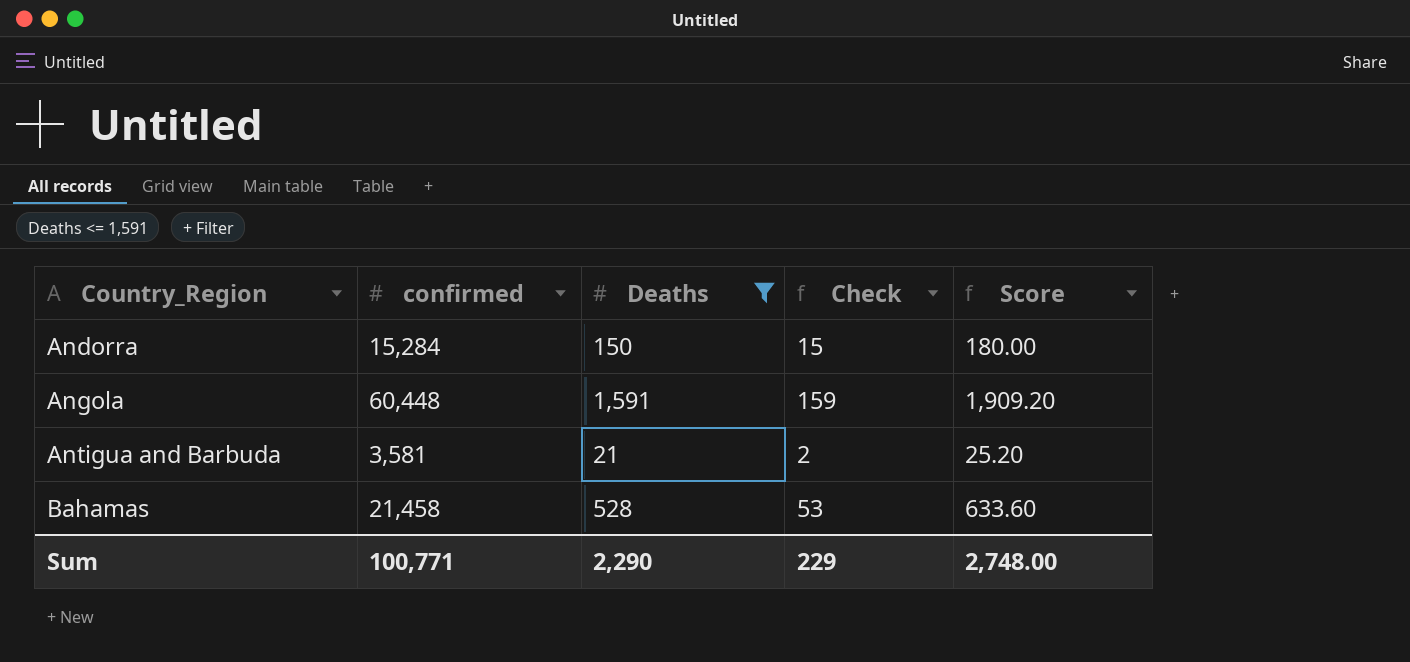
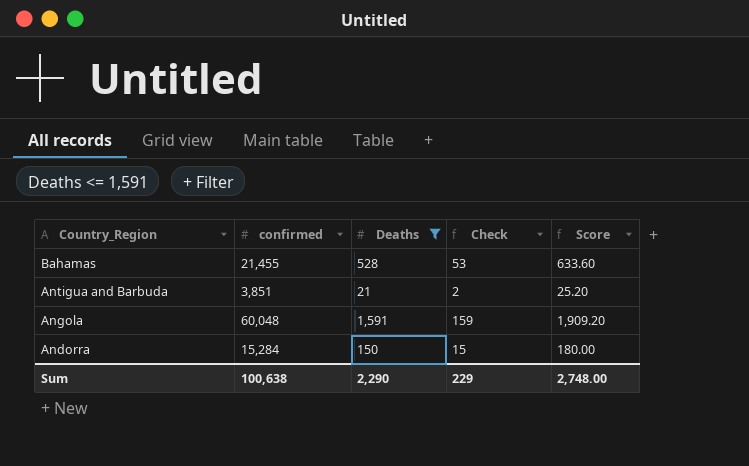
row order: Country_Region ascending -> Country_Region descending
Bahamas | confirmed: 21,458 -> 21,455
Antigua and Barbuda | confirmed: 3,581 -> 3,851
Angola | confirmed: 60,448 -> 60,048
Sum | confirmed: 100,771 -> 100,638

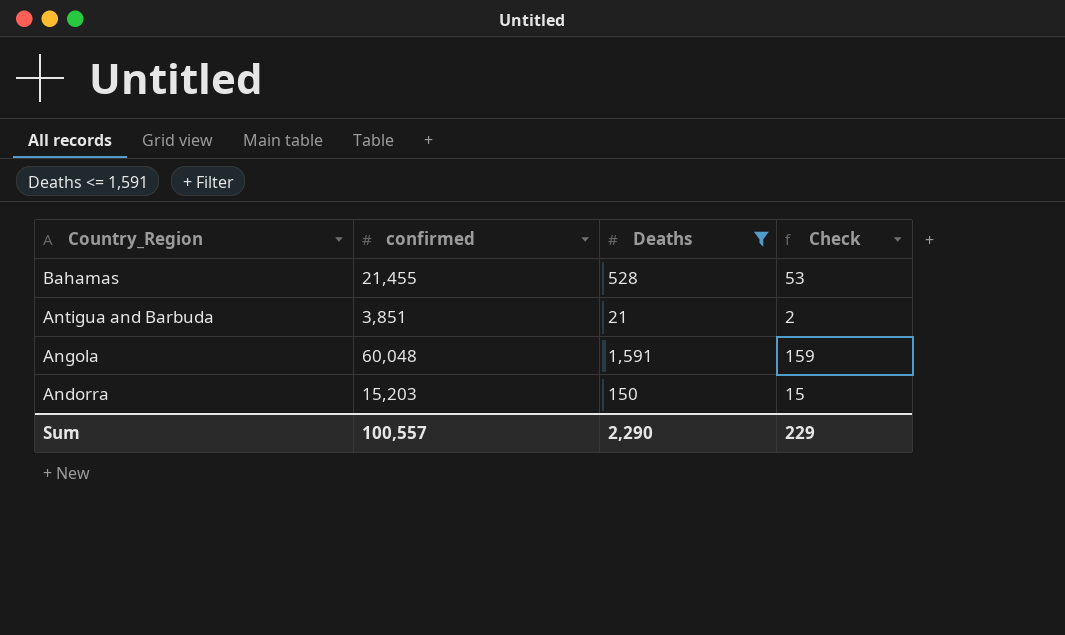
column Score | formula: [Deaths] * 1.2 -> none
Andorra | confirmed: 15,284 -> 15,203
Sum | confirmed: 100,638 -> 100,557

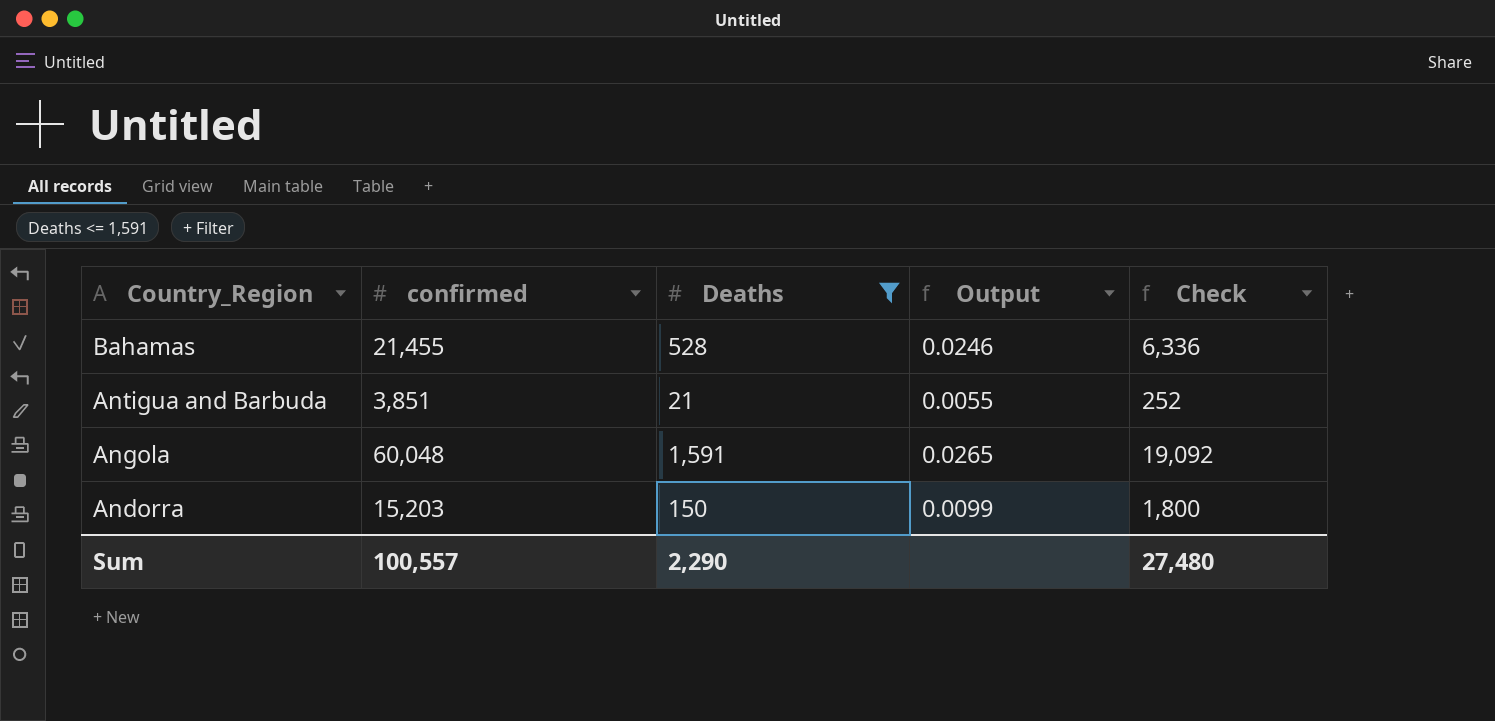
column Output | formula: none -> [Deaths] / [confirmed]
column Check | formula: [Deaths] * 0.1 -> [Deaths] * 12
Sum | Check: 229 -> 27,480

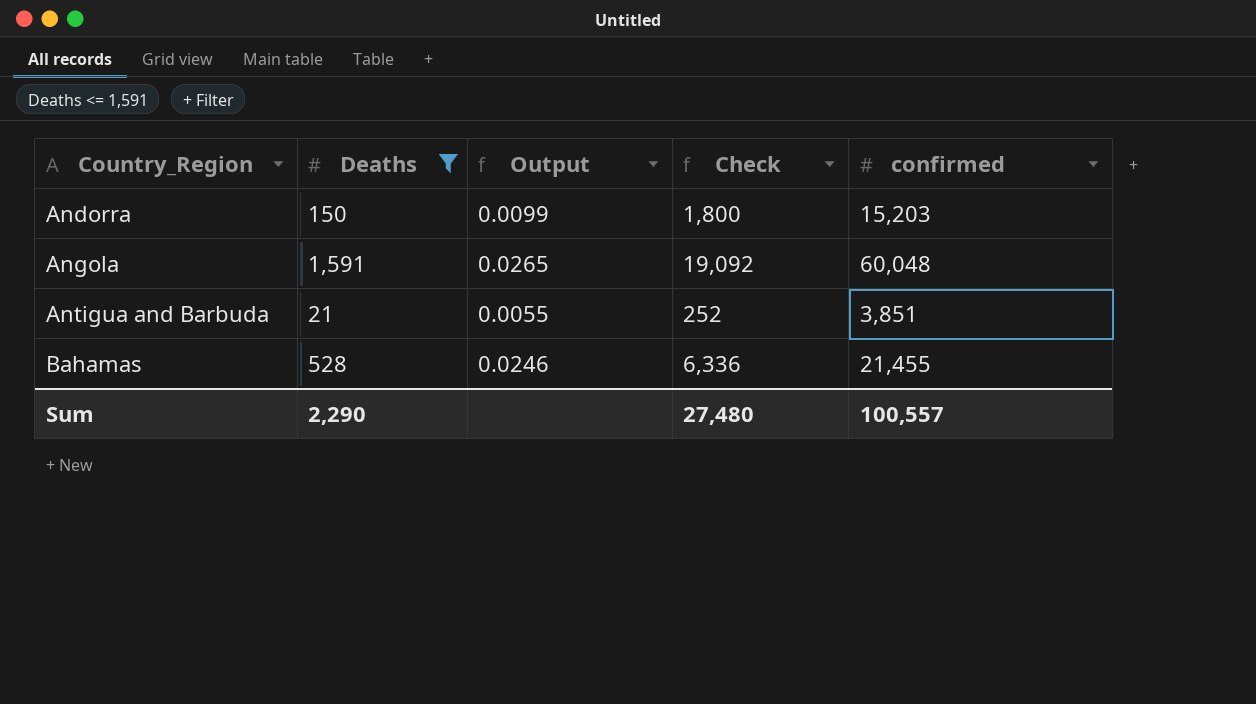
row order: Country_Region descending -> Country_Region ascending
column confirmed | position: 2 -> 5

